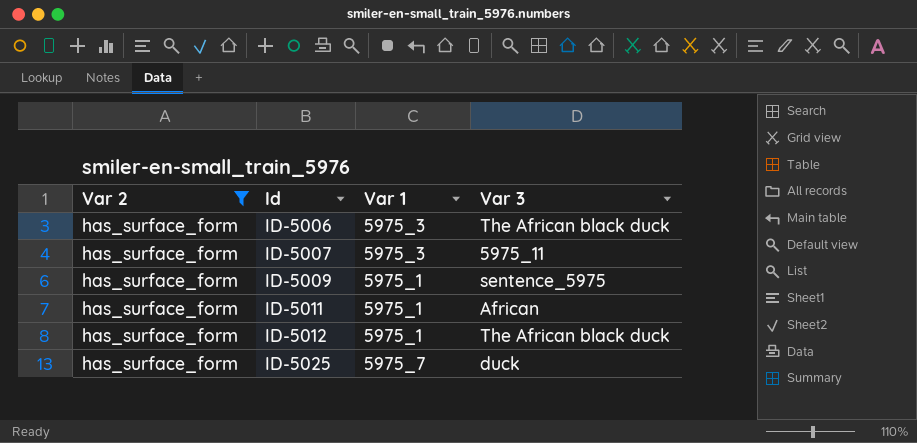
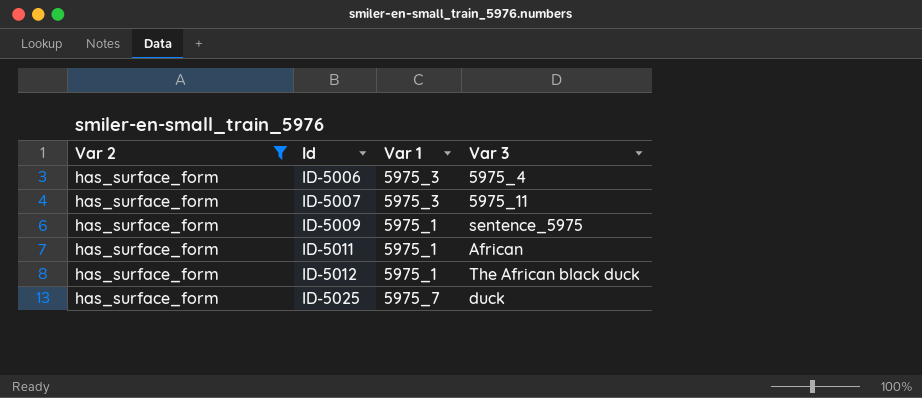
ID-5006 | Var 3: The African black duck -> 5975_4

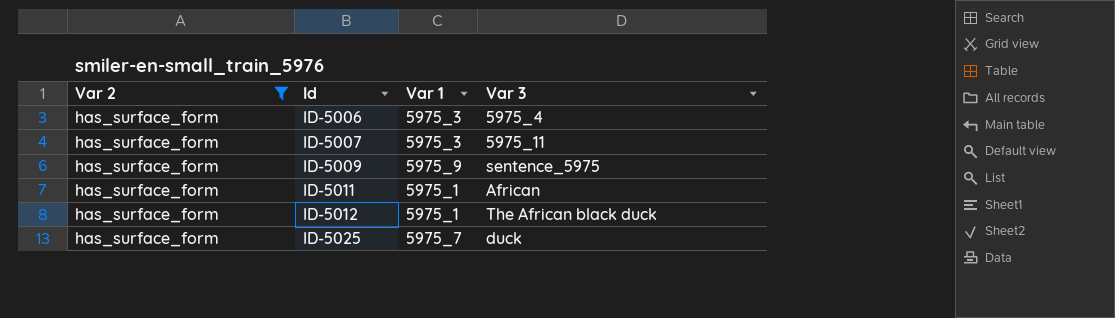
ID-5009 | Var 1: 5975_1 -> 5975_9

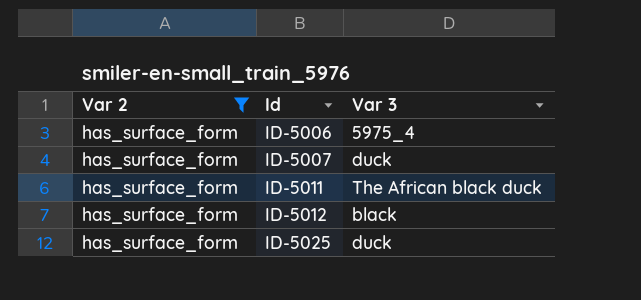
column Var 1 | position: 3 -> none
row ID-5009: has_surface_form | 5975_9 | sentence_5975 -> none
ID-5007 | Var 3: 5975_11 -> duck
ID-5011 | Var 3: African -> The African black duck
ID-5012 | Var 3: The African black duck -> black

